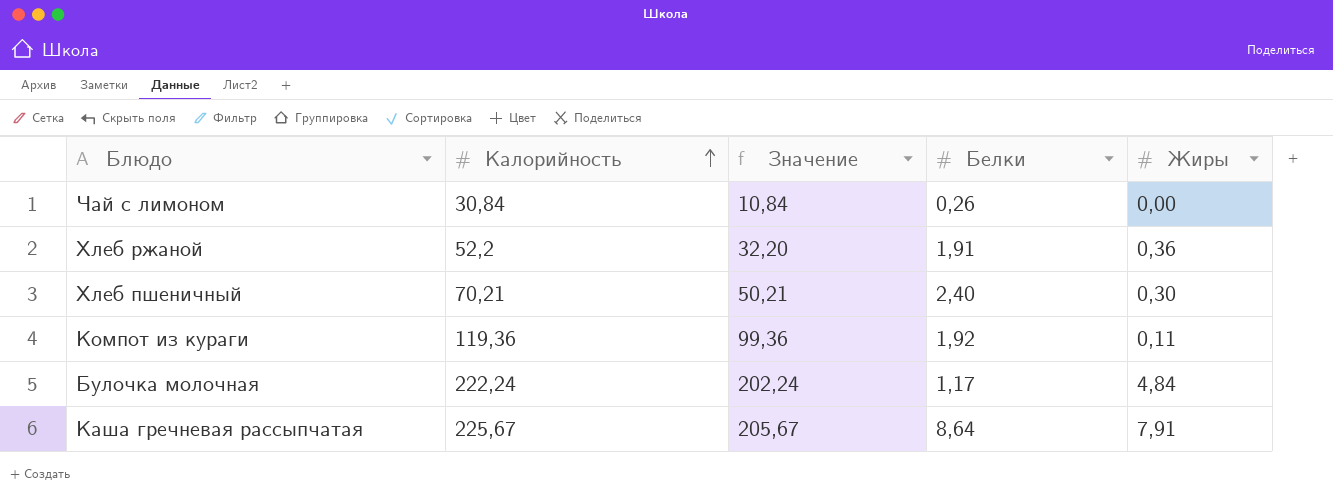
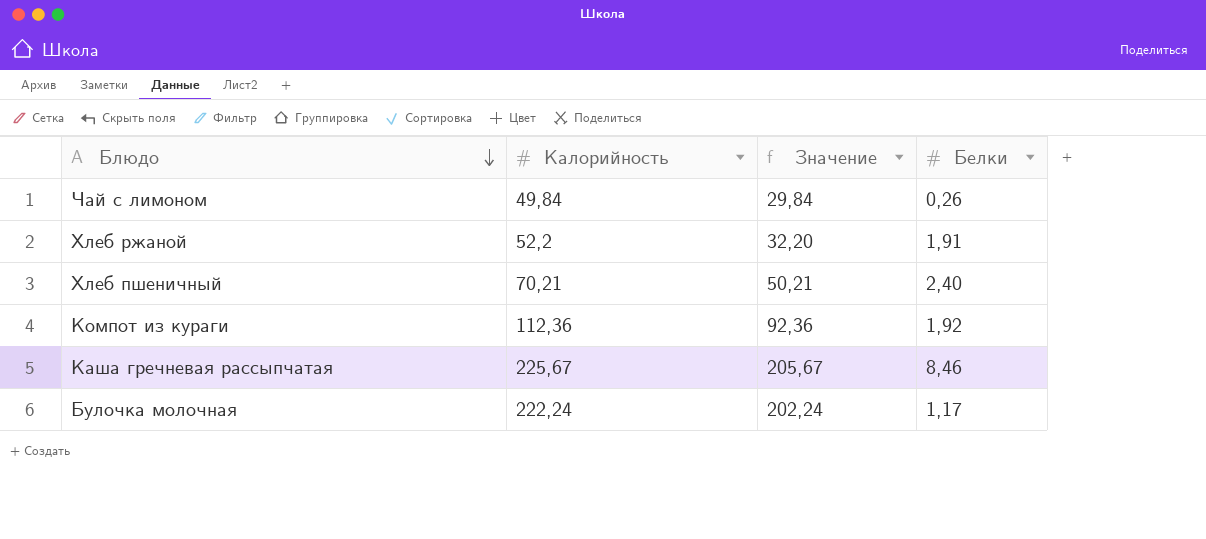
row order: Калорийность ascending -> Блюдо descending
column Жиры | position: 5 -> none
Чай с лимоном | Калорийность: 30,84 -> 49,84
Чай с лимоном | Значение: 10,84 -> 29,84
Компот из кураги | Калорийность: 119,36 -> 112,36
Компот из кураги | Значение: 99,36 -> 92,36
Каша гречневая рассыпчатая | Белки: 8,64 -> 8,46

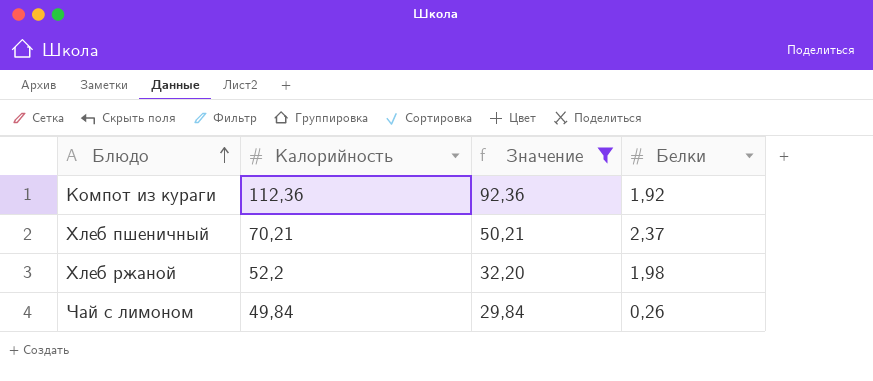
filter: none -> Значение <= 92,36
row order: Блюдо descending -> Блюдо ascending
Хлеб пшеничный | Белки: 2,40 -> 2,37
Хлеб ржаной | Белки: 1,91 -> 1,98

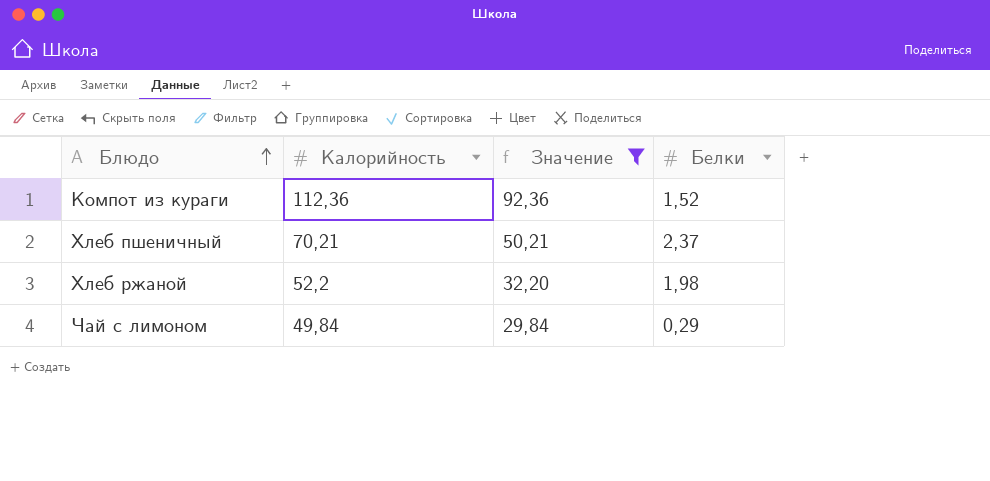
Компот из кураги | Белки: 1,92 -> 1,52
Чай с лимоном | Белки: 0,26 -> 0,29

